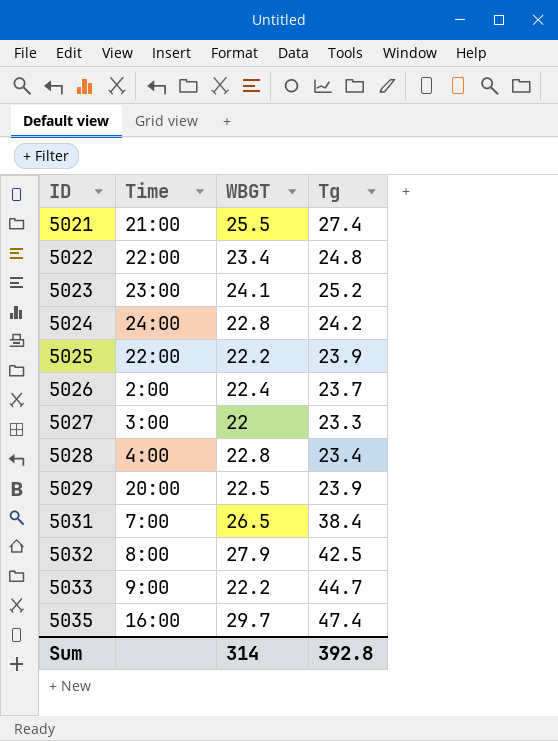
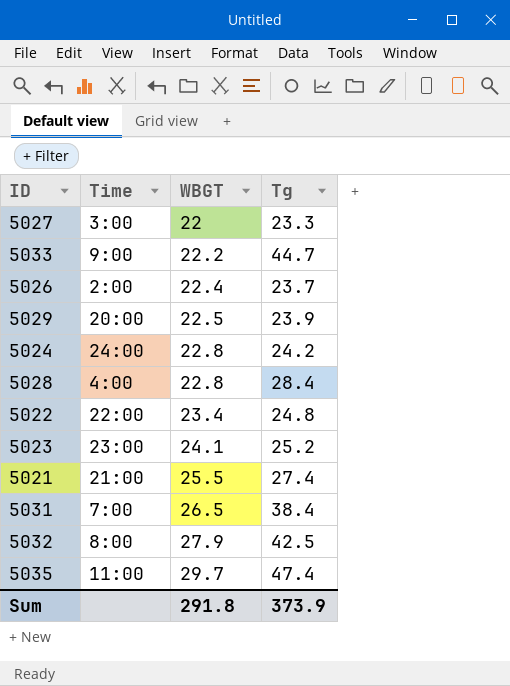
row order: ID ascending -> WBGT ascending
row 5025: 22:00 | 22.2 | 23.9 -> none
5028 | Tg: 23.4 -> 28.4
5035 | Time: 16:00 -> 11:00
Sum | WBGT: 314 -> 291.8
Sum | Tg: 392.8 -> 373.9

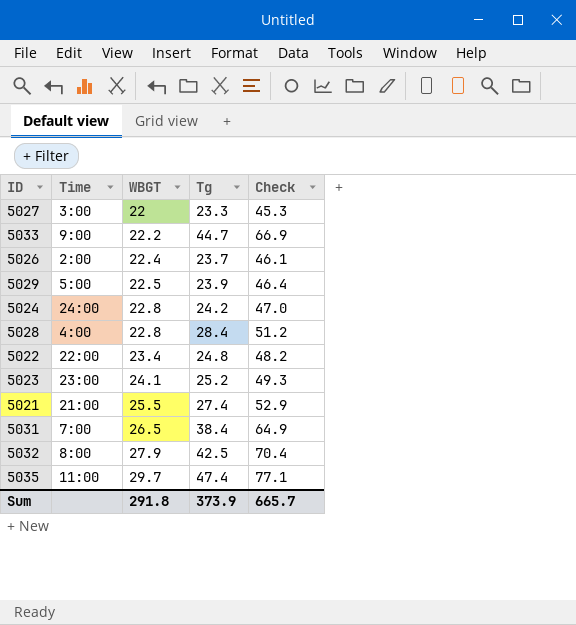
column Check | formula: none -> [WBGT] + [Tg]
5029 | Time: 20:00 -> 5:00

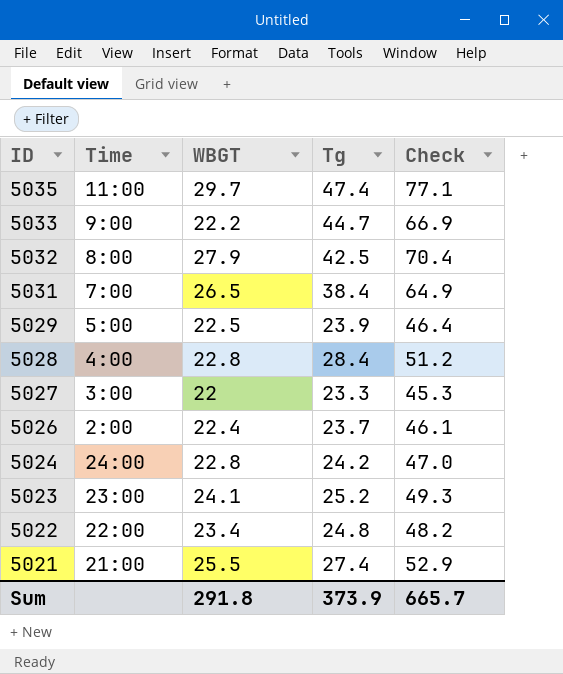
row order: WBGT ascending -> ID descending

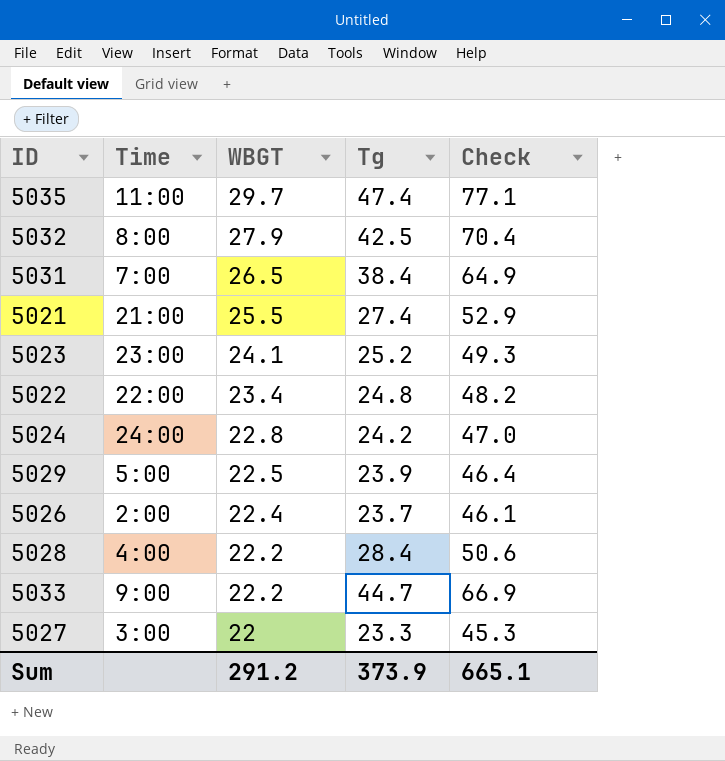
row order: ID descending -> WBGT descending
5028 | WBGT: 22.8 -> 22.2
5028 | Check: 51.2 -> 50.6
Sum | WBGT: 291.8 -> 291.2
Sum | Check: 665.7 -> 665.1

